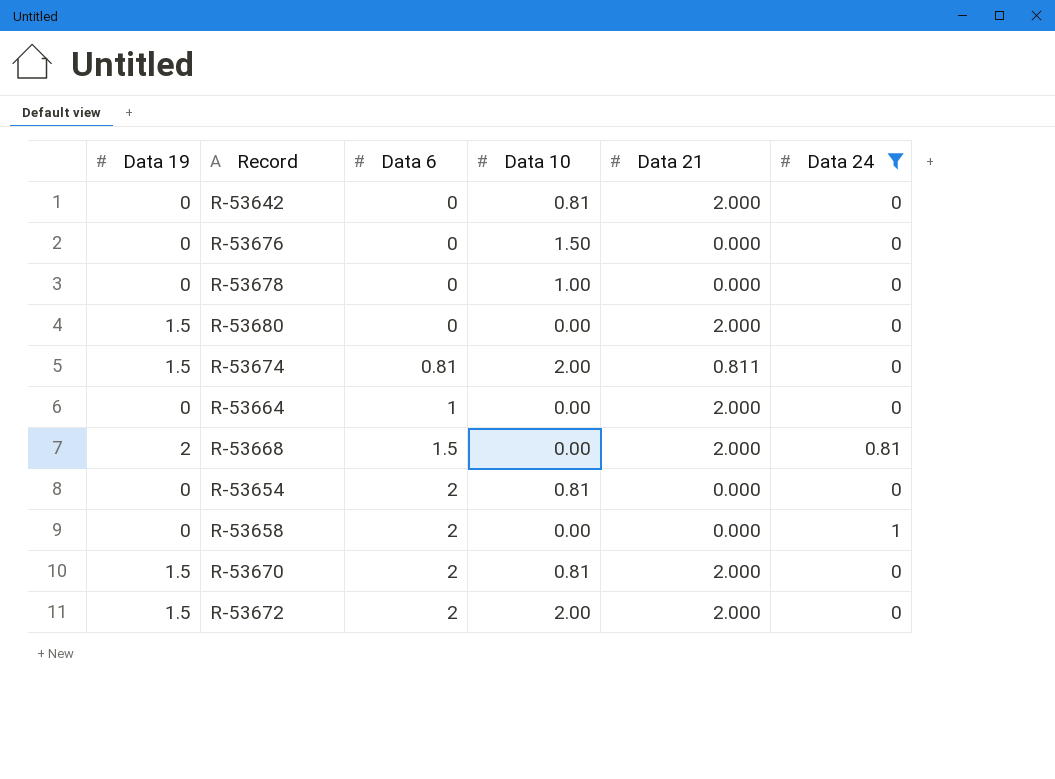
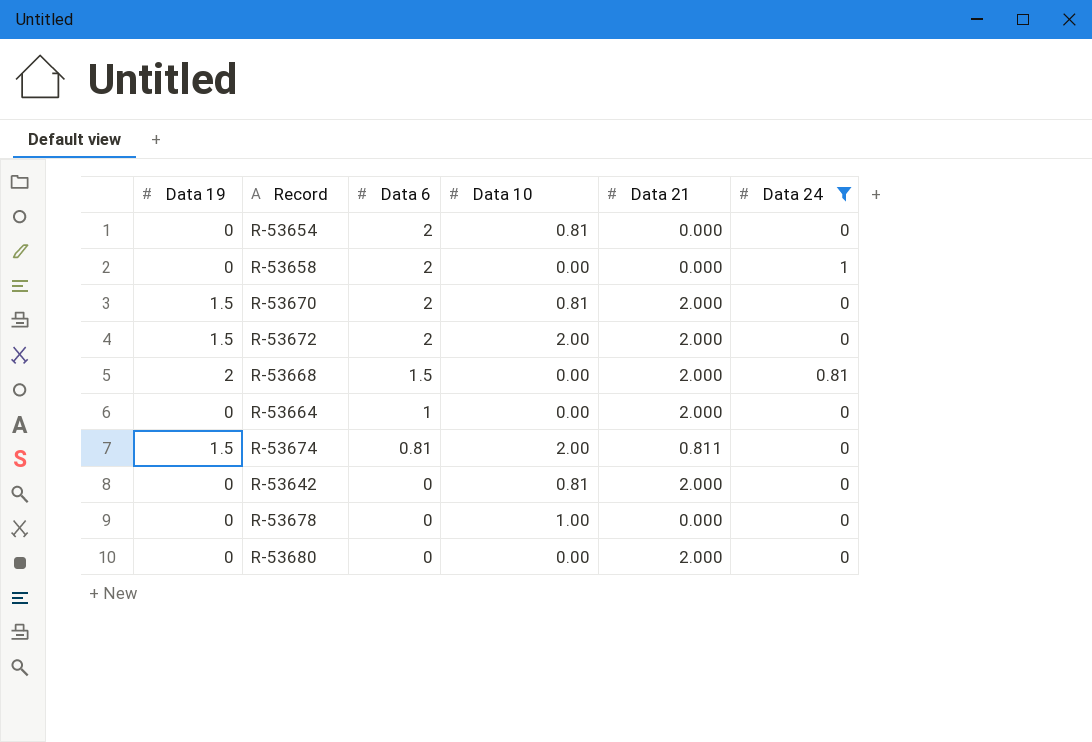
row order: Data 6 ascending -> Data 6 descending
row R-53676: 0 | 0 | 1.50 | 0.000 | 0 -> none
R-53680 | Data 19: 1.5 -> 0

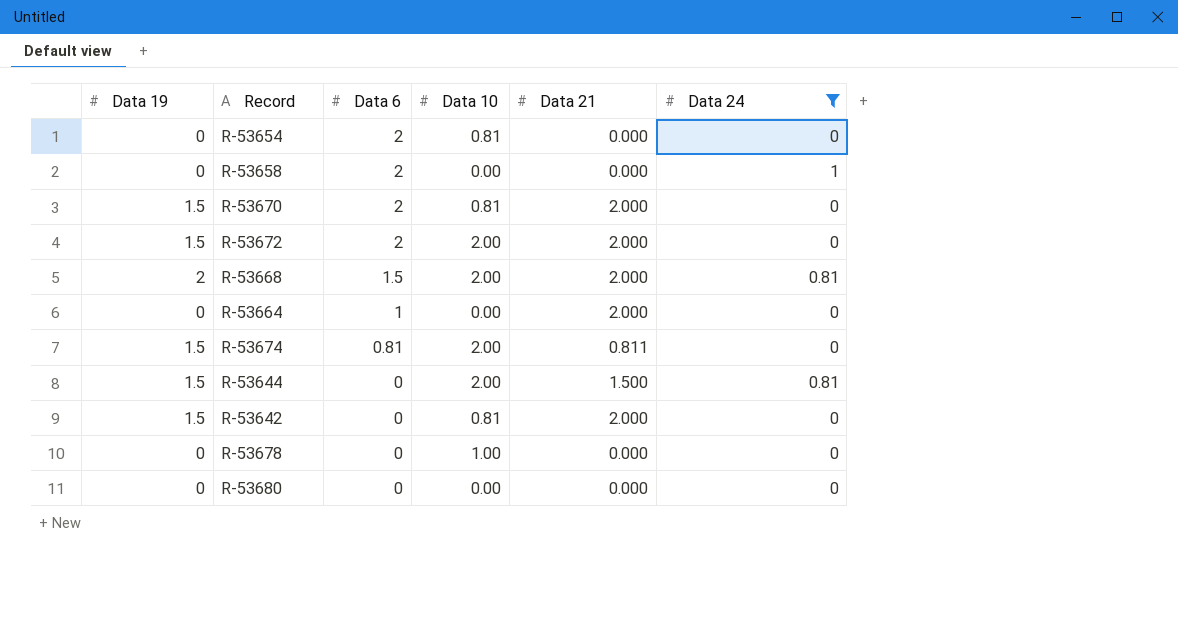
R-53668 | Data 10: 0.00 -> 2.00
row R-53644: none -> 1.5 | 0 | 2.00 | 1.500 | 0.81
R-53642 | Data 19: 0 -> 1.5
R-53680 | Data 21: 2.000 -> 0.000

